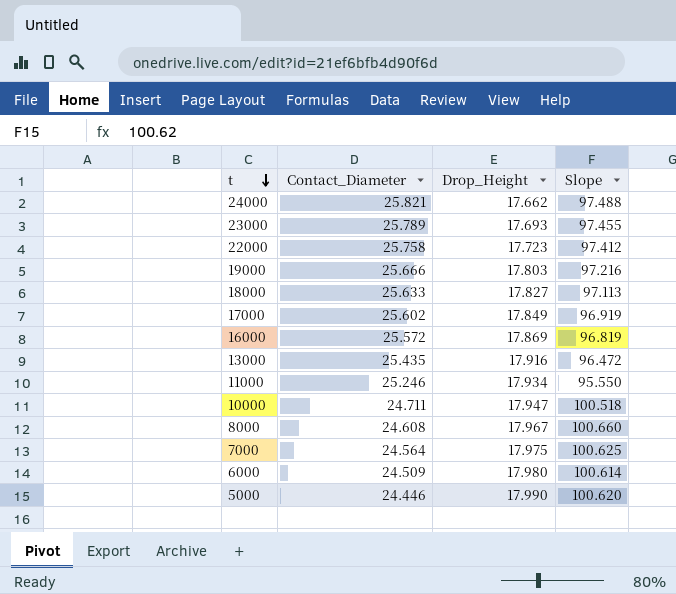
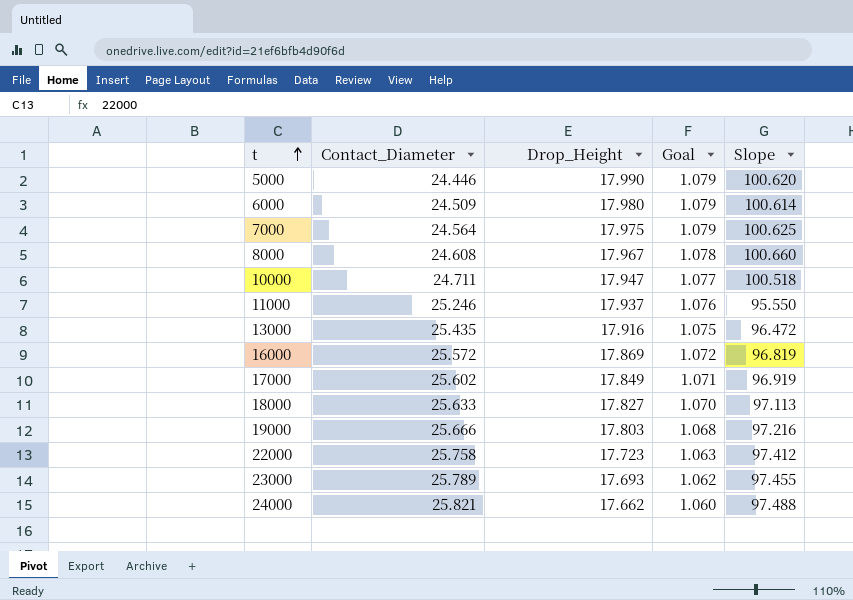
row order: t descending -> t ascending
column Goal | formula: none -> [Drop_Height] * 0.06
11000 | Drop_Height: 17.934 -> 17.937

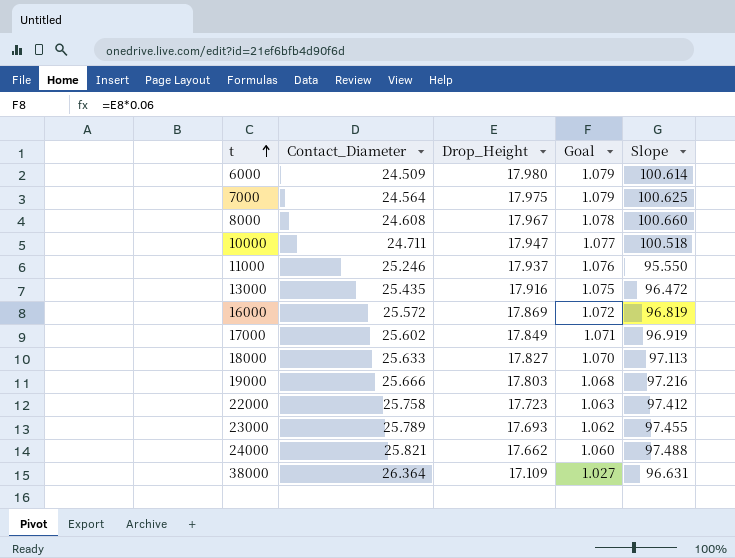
row 5000: 24.446 | 17.990 | 1.079 | 100.620 -> none
row 38000: none -> 26.364 | 17.109 | 1.027 | 96.631

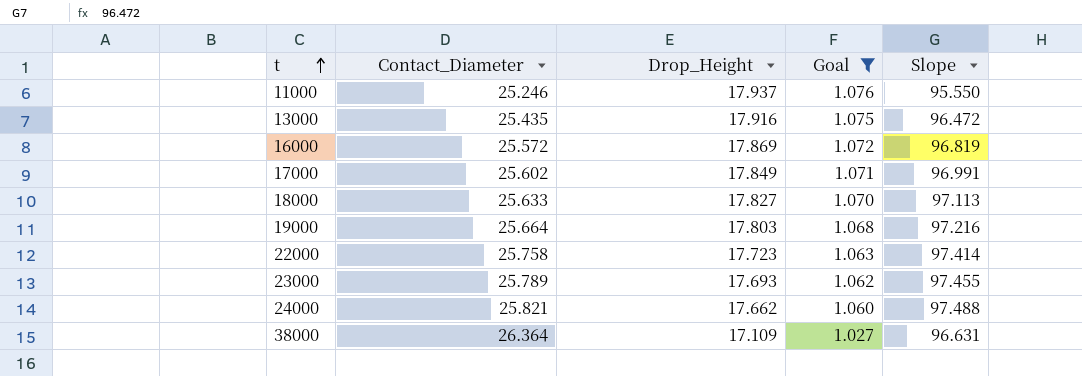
filter: none -> Goal <= 1.076
17000 | Slope: 96.919 -> 96.991
19000 | Contact_Diameter: 25.666 -> 25.664
22000 | Slope: 97.412 -> 97.414

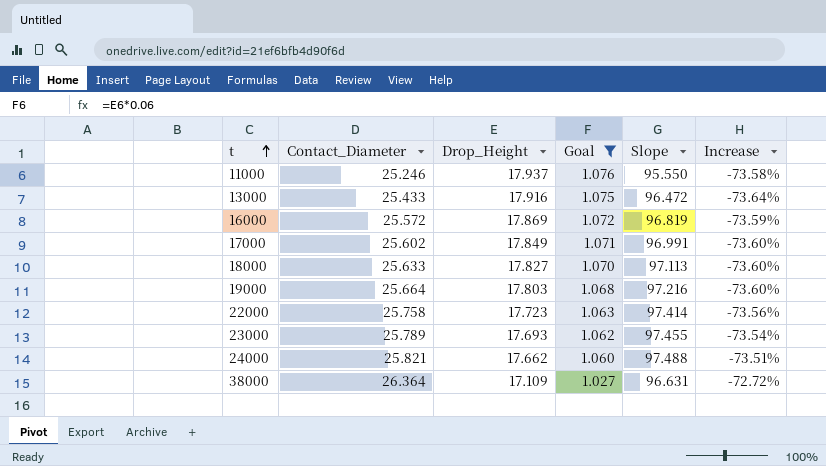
column Increase | formula: none -> ([Contact_Diameter] - [Slope]) / [Slope]
13000 | Contact_Diameter: 25.435 -> 25.433

